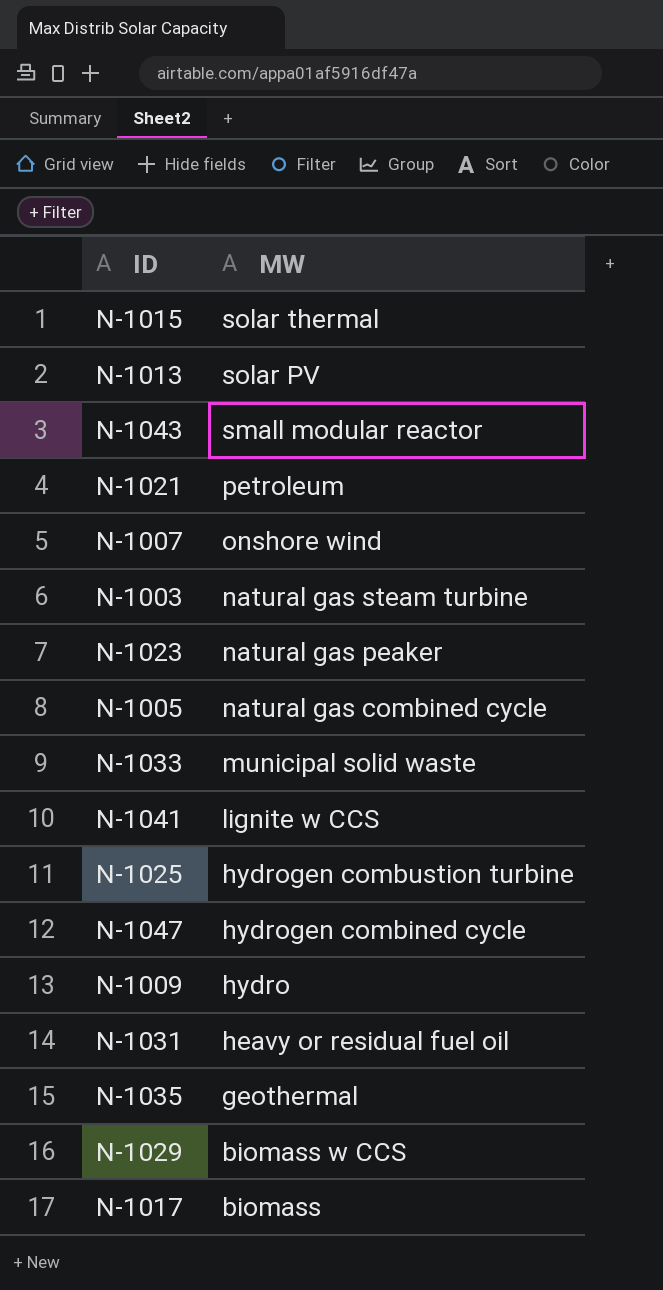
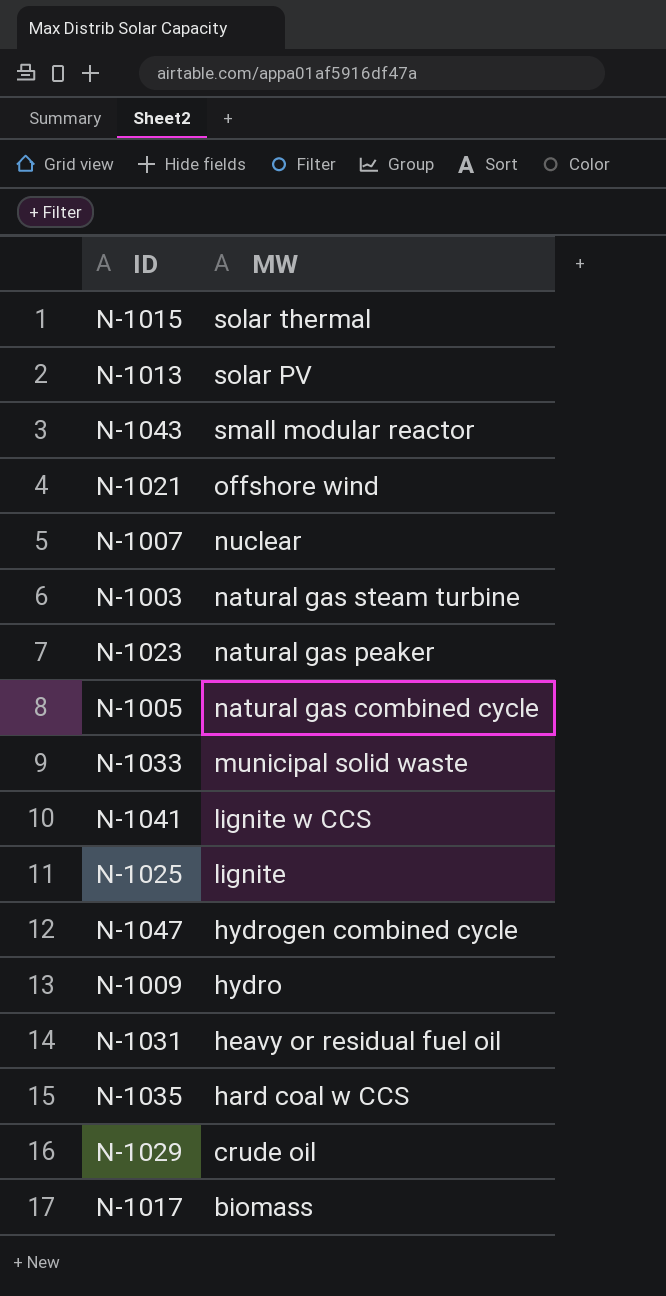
N-1021 | MW: petroleum -> offshore wind
N-1007 | MW: onshore wind -> nuclear
N-1025 | MW: hydrogen combustion turbine -> lignite
N-1035 | MW: geothermal -> hard coal w CCS
N-1029 | MW: biomass w CCS -> crude oil

